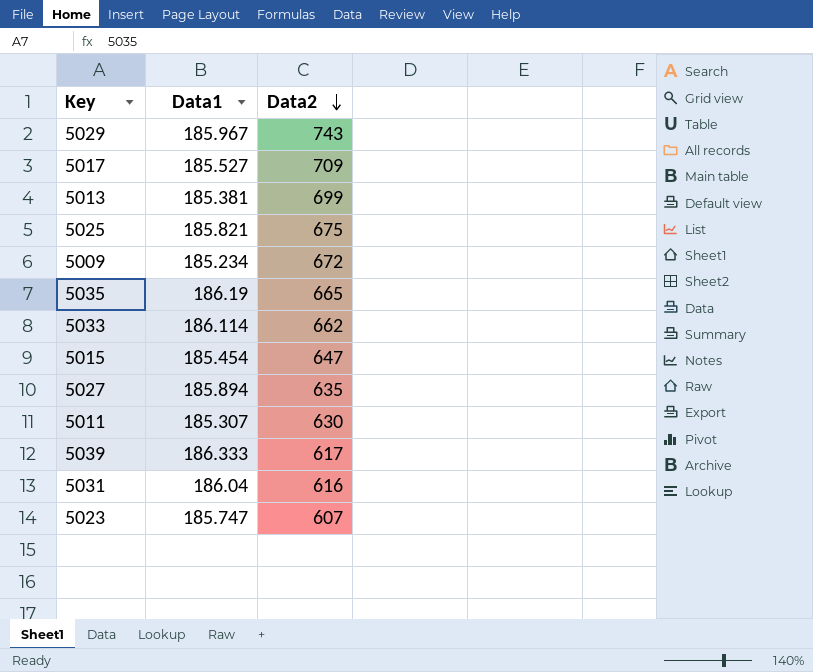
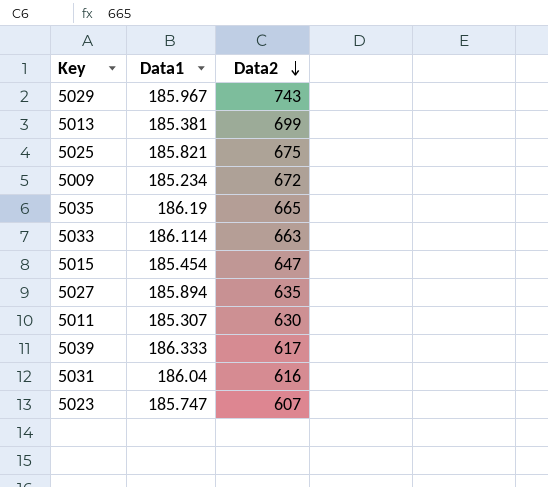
row 5017: 185.527 | 709 -> none
5033 | Data2: 662 -> 663

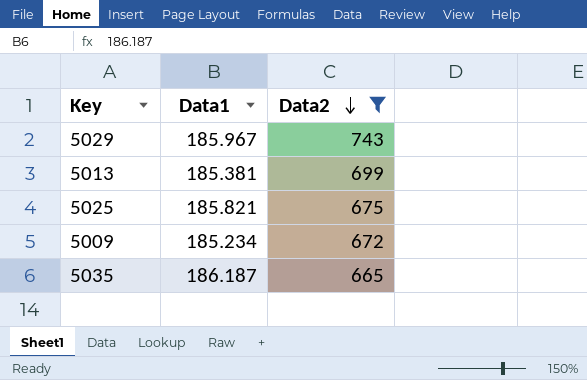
filter: none -> Data2 >= 665
5035 | Data1: 186.19 -> 186.187

